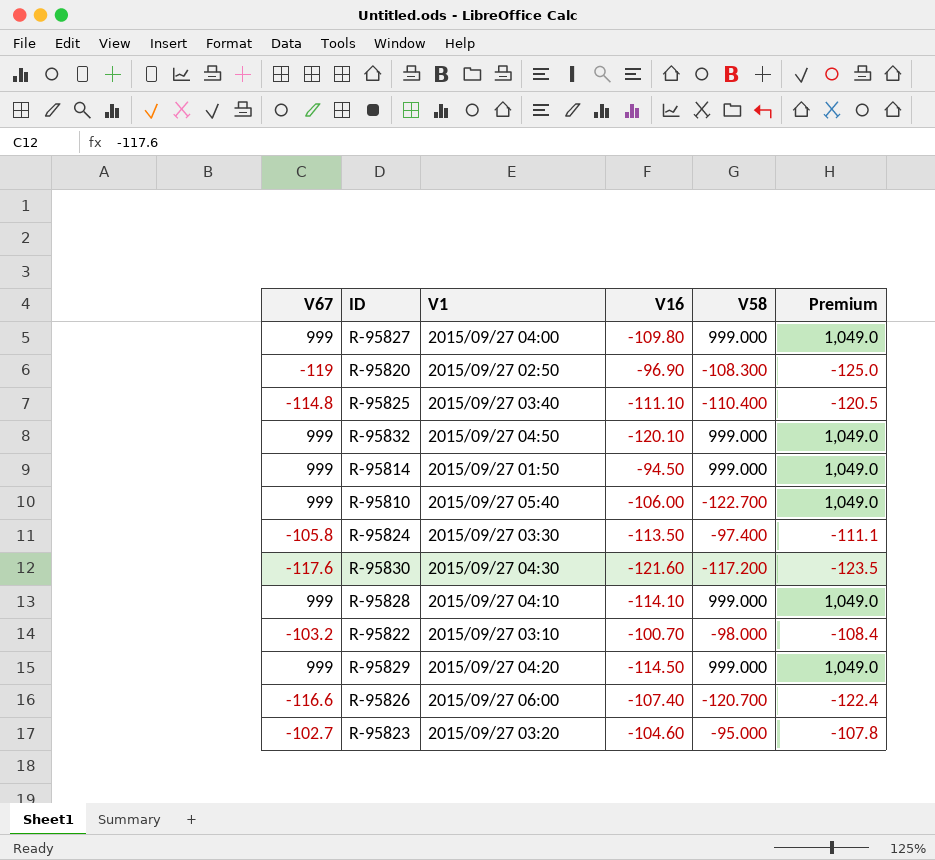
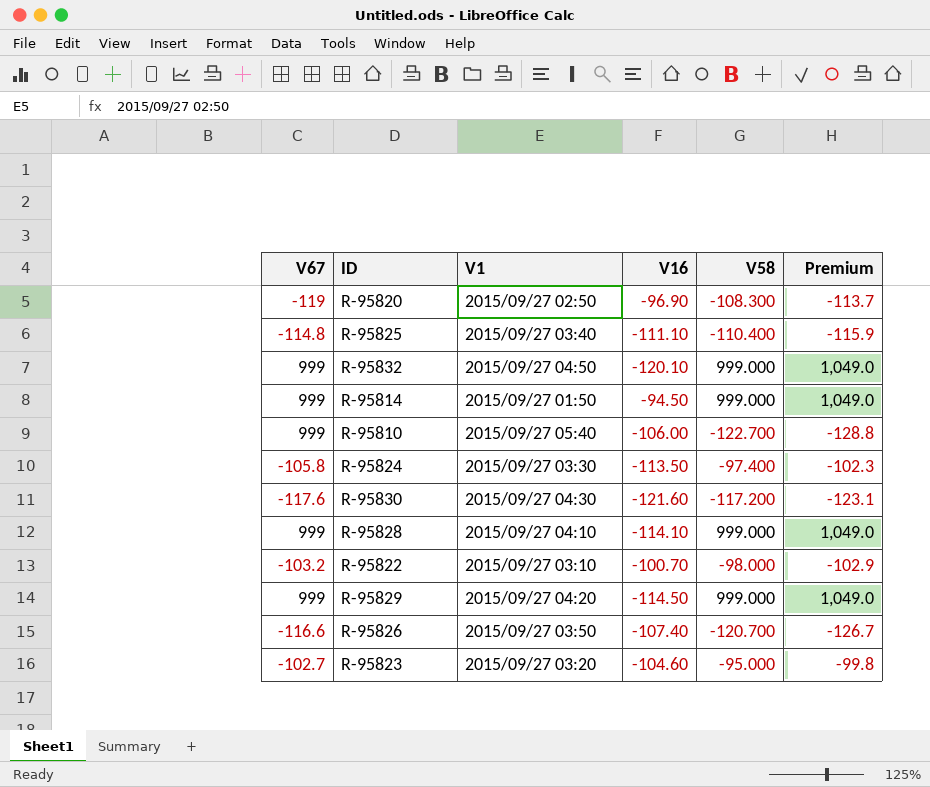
column Premium | formula: [V67] * 1.05 -> [V58] * 1.05
row R-95827: 999 | 2015/09/27 04:00 | -109.80 | 999.000 | 1,049.0 -> none
R-95826 | V1: 2015/09/27 06:00 -> 2015/09/27 03:50

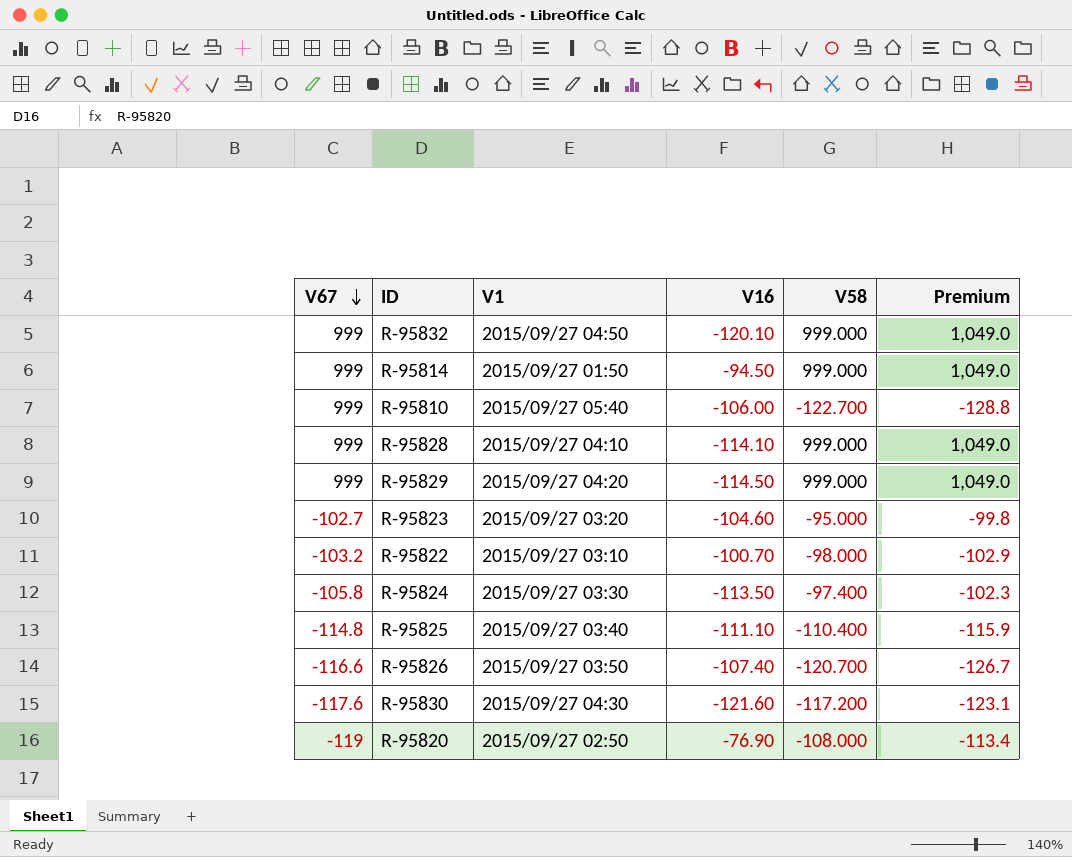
row order: none -> V67 descending
R-95820 | V16: -96.90 -> -76.90
R-95820 | V58: -108.300 -> -108.000
R-95820 | Premium: -113.7 -> -113.4

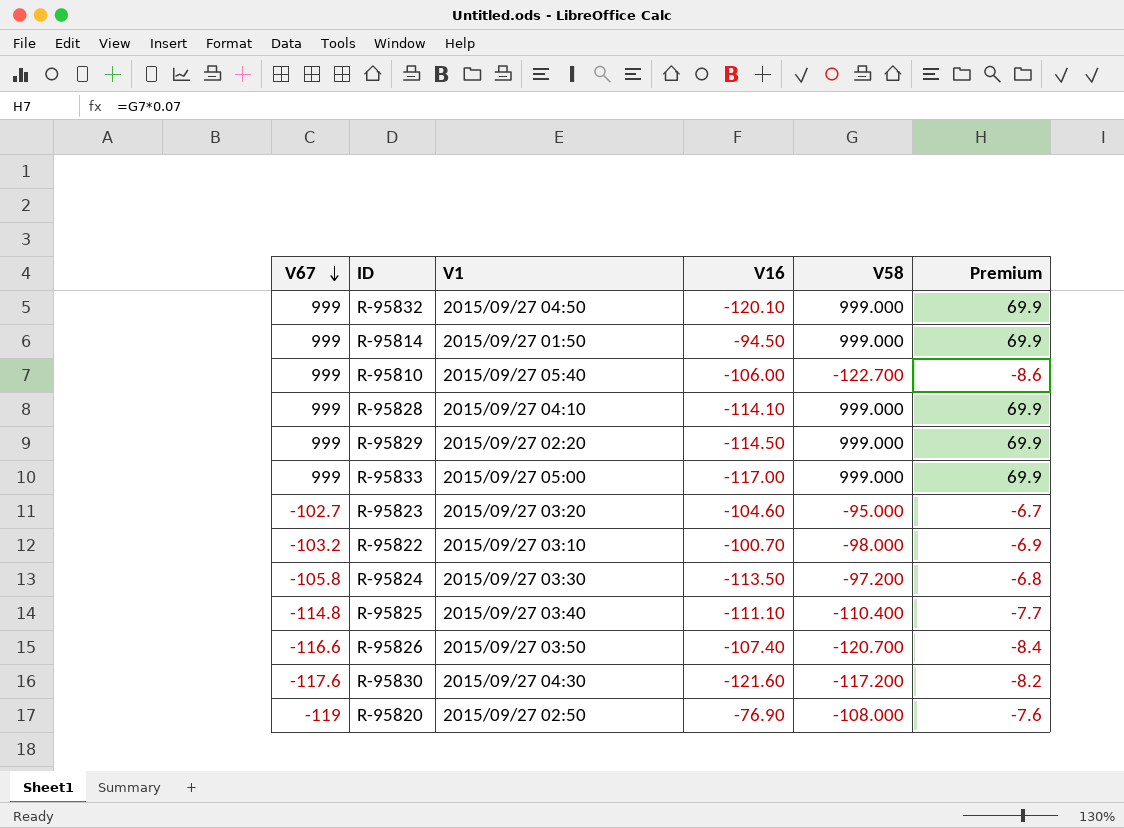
column Premium | formula: [V58] * 1.05 -> [V58] * 0.07
R-95829 | V1: 2015/09/27 04:20 -> 2015/09/27 02:20
row R-95833: none -> 999 | 2015/09/27 05:00 | -117.00 | 999.000 | 69.9
R-95824 | V58: -97.400 -> -97.200

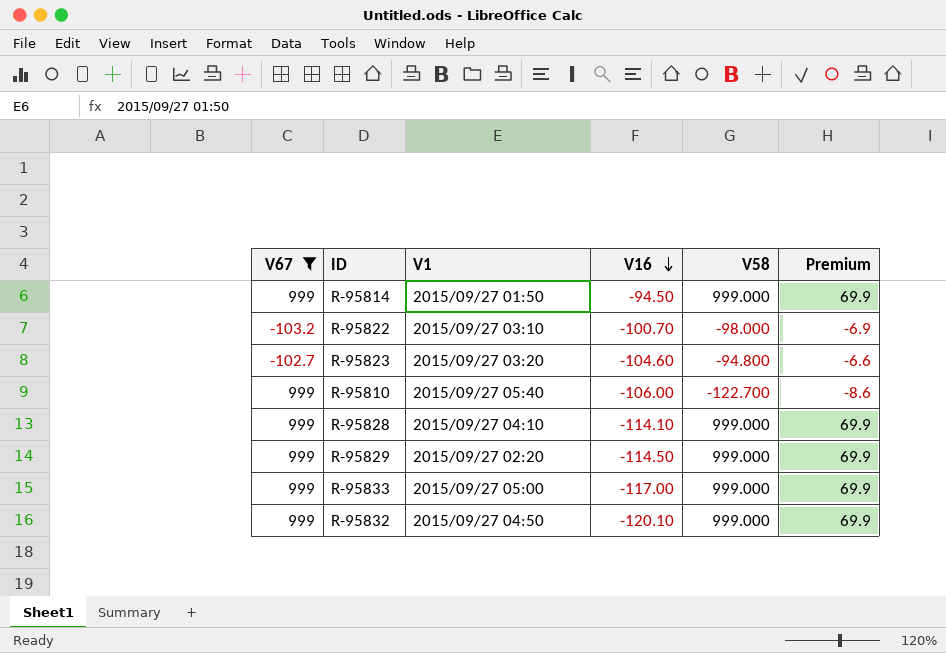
filter: none -> V67 >= -103.2
row order: V67 descending -> V16 descending
R-95823 | V58: -95.000 -> -94.800
R-95823 | Premium: -6.7 -> -6.6

